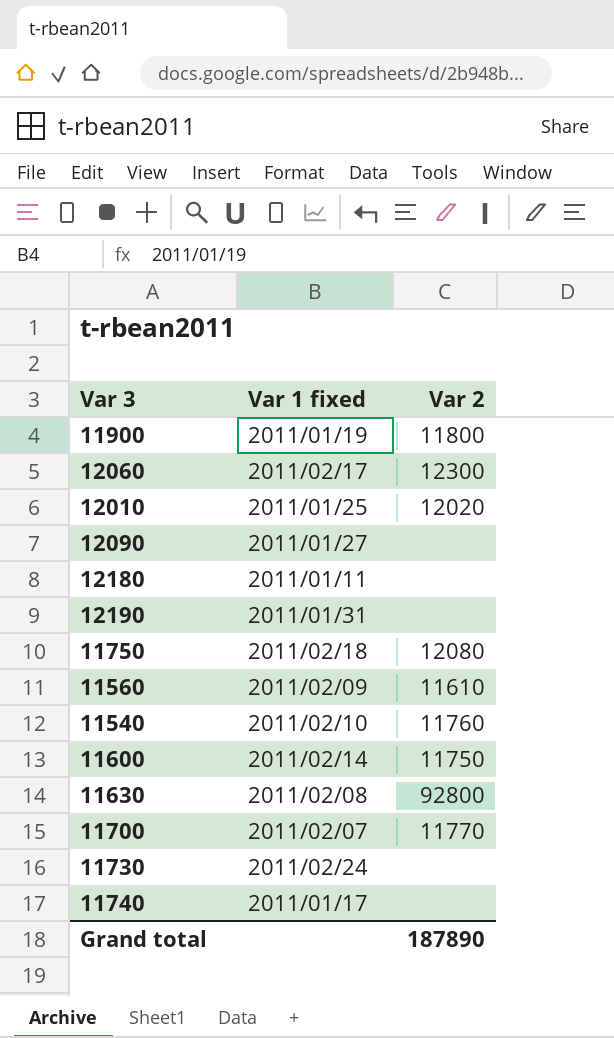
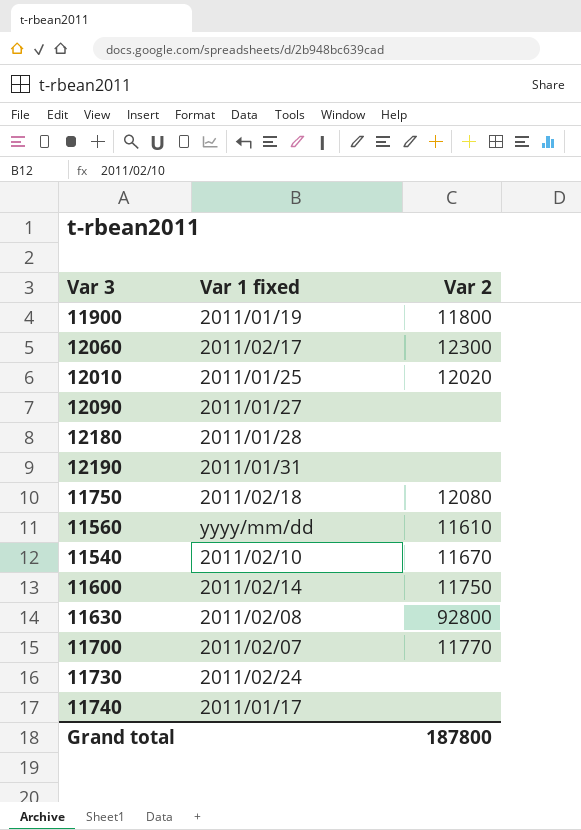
12180 | Var 1 fixed: 2011/01/11 -> 2011/01/28
11560 | Var 1 fixed: 2011/02/09 -> yyyy/mm/dd
11540 | Var 2: 11760 -> 11670
Grand total | Var 2: 187890 -> 187800

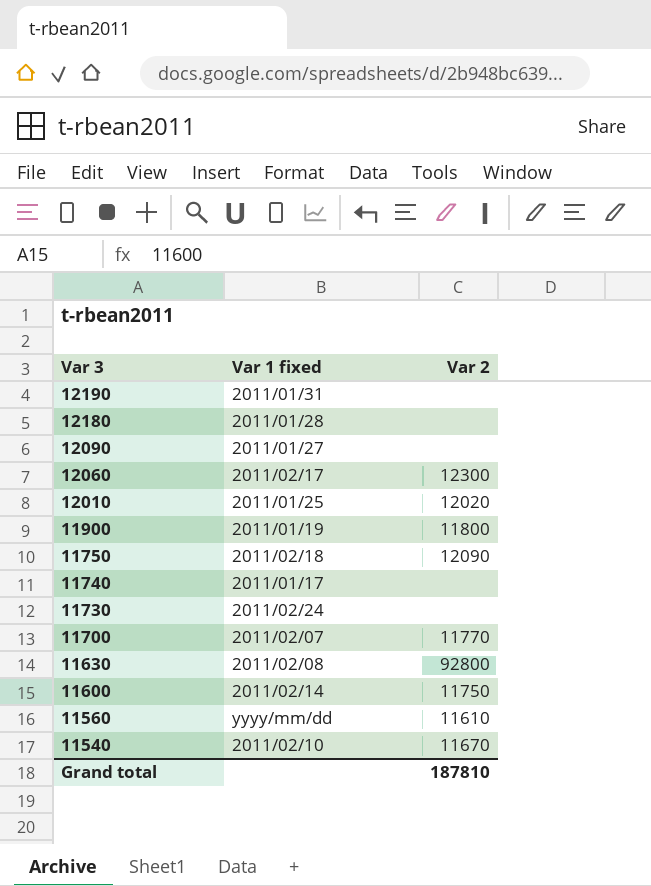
row order: none -> Var 3 descending
11750 | Var 2: 12080 -> 12090
Grand total | Var 2: 187800 -> 187810

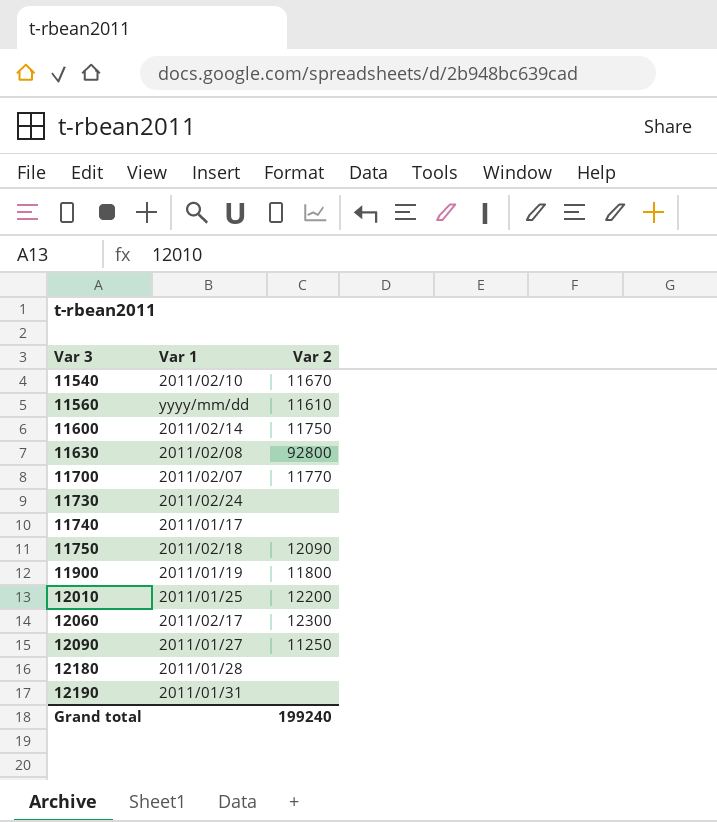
row order: Var 3 descending -> Var 3 ascending
column name: Var 1 fixed -> Var 1
12010 | Var 2: 12020 -> 12200
12090 | Var 2: none -> 11250
Grand total | Var 2: 187810 -> 199240

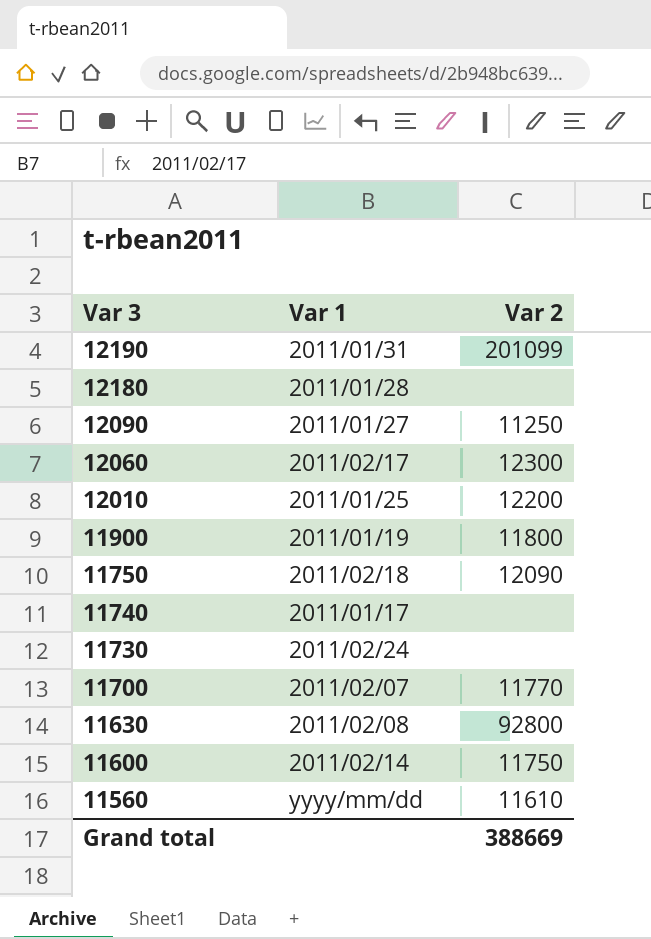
row order: Var 3 ascending -> Var 3 descending
row 11540: 2011/02/10 | 11670 -> none
12190 | Var 2: none -> 201099
Grand total | Var 2: 199240 -> 388669

